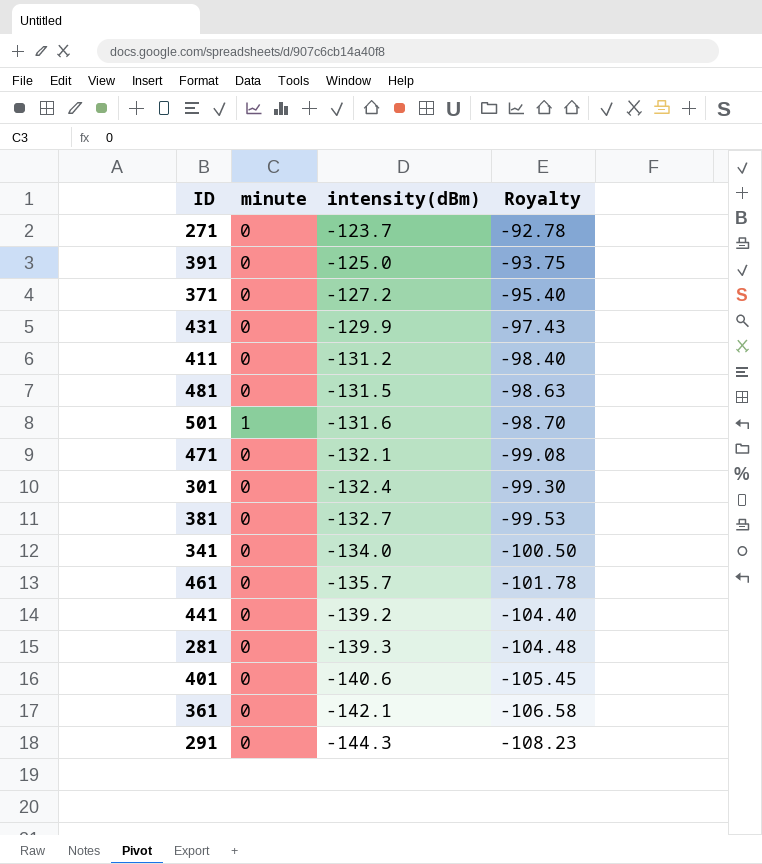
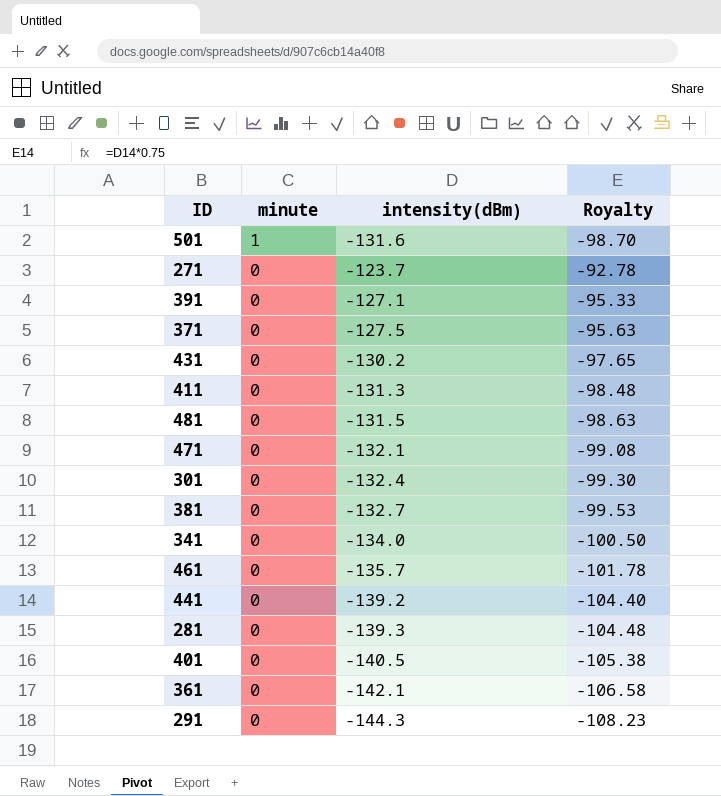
row order: intensity(dBm) descending -> minute descending
391 | intensity(dBm): -125.0 -> -127.1
391 | Royalty: -93.75 -> -95.33
371 | intensity(dBm): -127.2 -> -127.5
371 | Royalty: -95.40 -> -95.63
431 | intensity(dBm): -129.9 -> -130.2
431 | Royalty: -97.43 -> -97.65
411 | intensity(dBm): -131.2 -> -131.3
411 | Royalty: -98.40 -> -98.48
401 | intensity(dBm): -140.6 -> -140.5
401 | Royalty: -105.45 -> -105.38

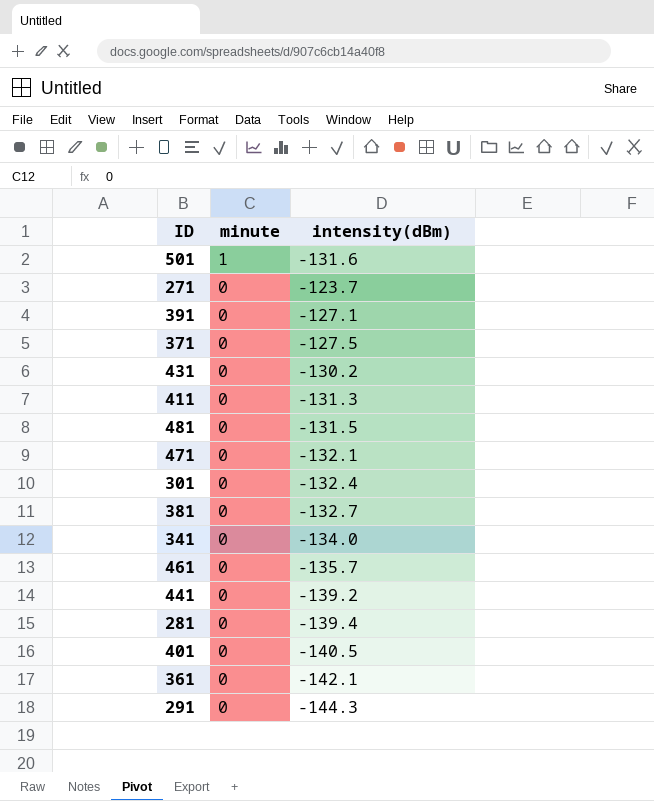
column Royalty | formula: [intensity(dBm)] * 0.75 -> none
281 | intensity(dBm): -139.3 -> -139.4

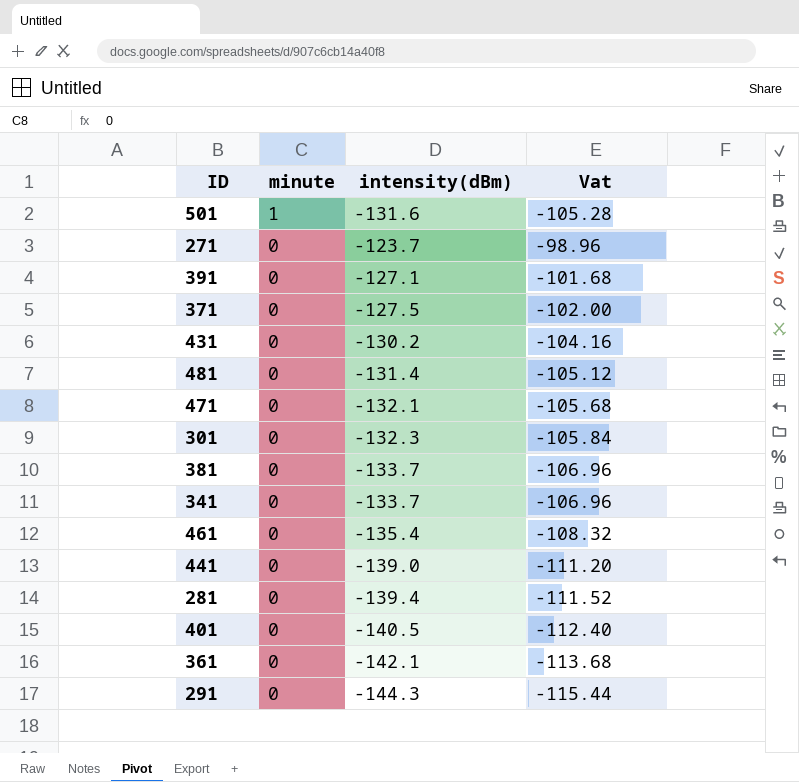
column Vat | formula: none -> [intensity(dBm)] * 0.8
row 411: 0 | -131.3 -> none
481 | intensity(dBm): -131.5 -> -131.4
301 | intensity(dBm): -132.4 -> -132.3
381 | intensity(dBm): -132.7 -> -133.7
341 | intensity(dBm): -134.0 -> -133.7
461 | intensity(dBm): -135.7 -> -135.4
441 | intensity(dBm): -139.2 -> -139.0

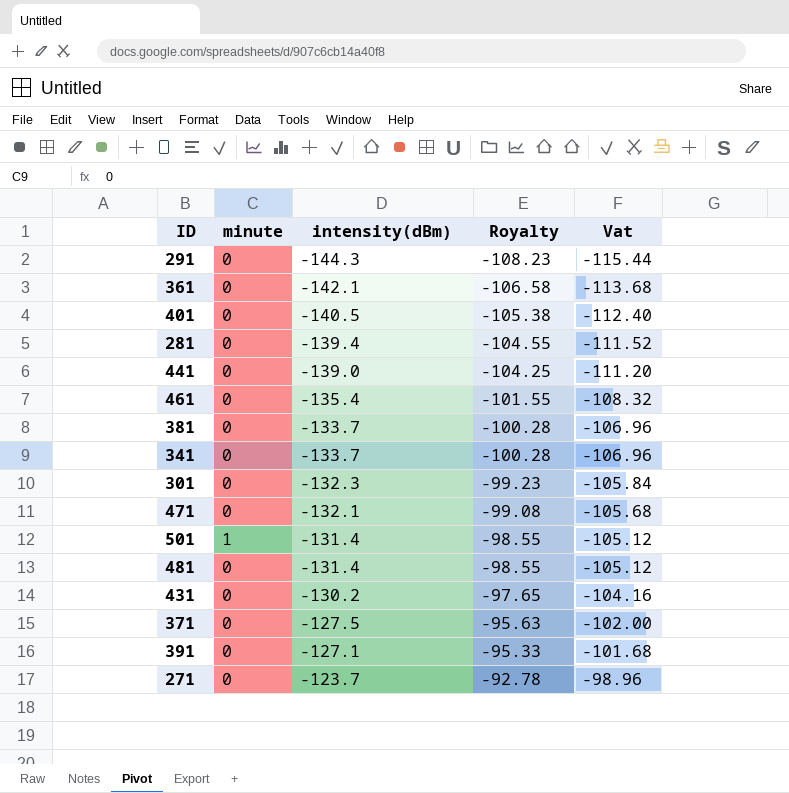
row order: minute descending -> intensity(dBm) ascending
column Royalty | formula: none -> [intensity(dBm)] * 0.75
501 | intensity(dBm): -131.6 -> -131.4
501 | Vat: -105.28 -> -105.12

